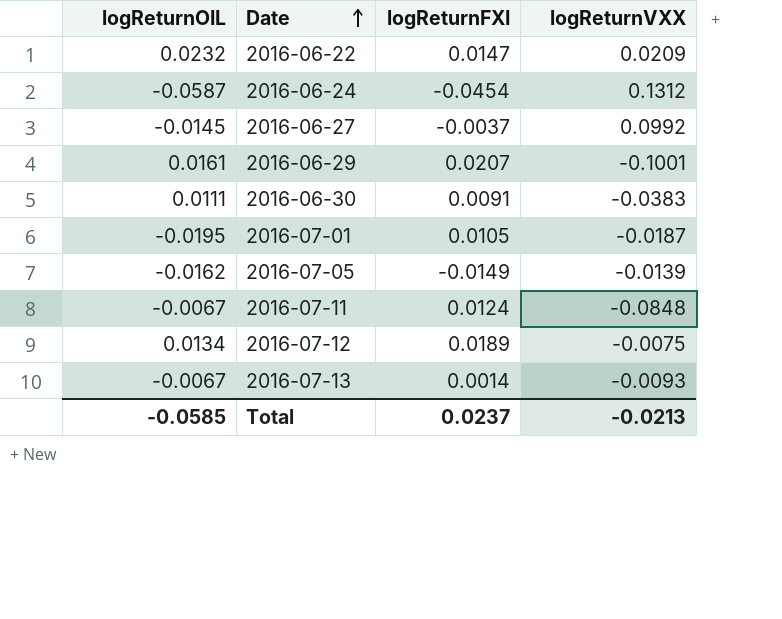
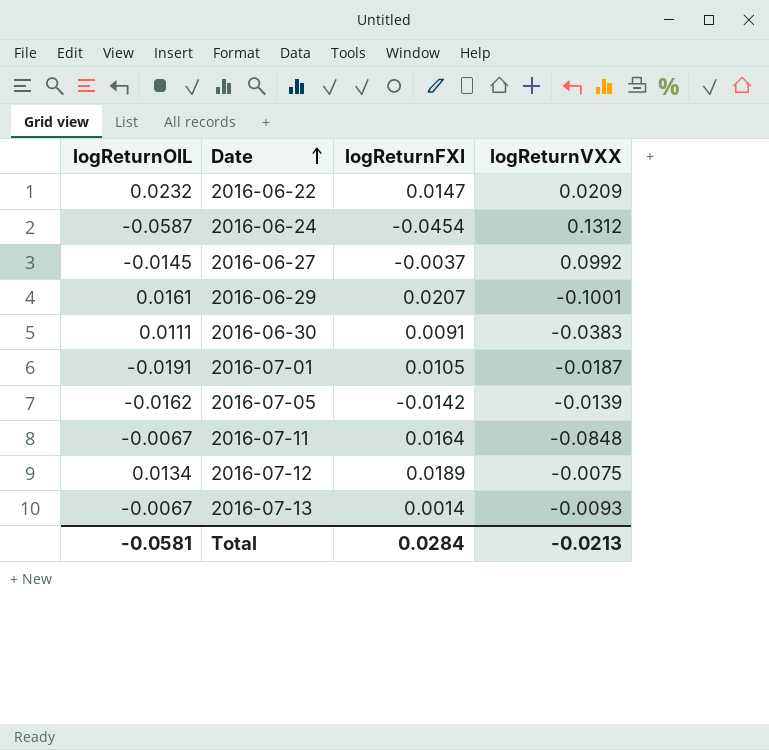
2016-07-01 | logReturnOIL: -0.0195 -> -0.0191
2016-07-05 | logReturnFXI: -0.0149 -> -0.0142
2016-07-11 | logReturnFXI: 0.0124 -> 0.0164
Total | logReturnOIL: -0.0585 -> -0.0581
Total | logReturnFXI: 0.0237 -> 0.0284

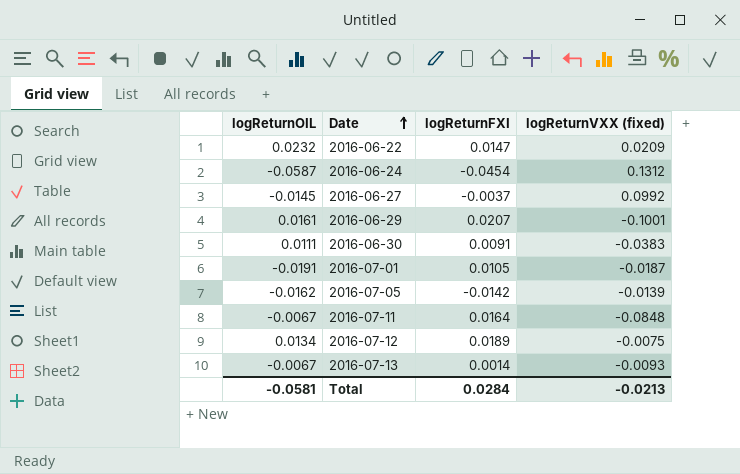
column name: logReturnVXX -> logReturnVXX (fixed)

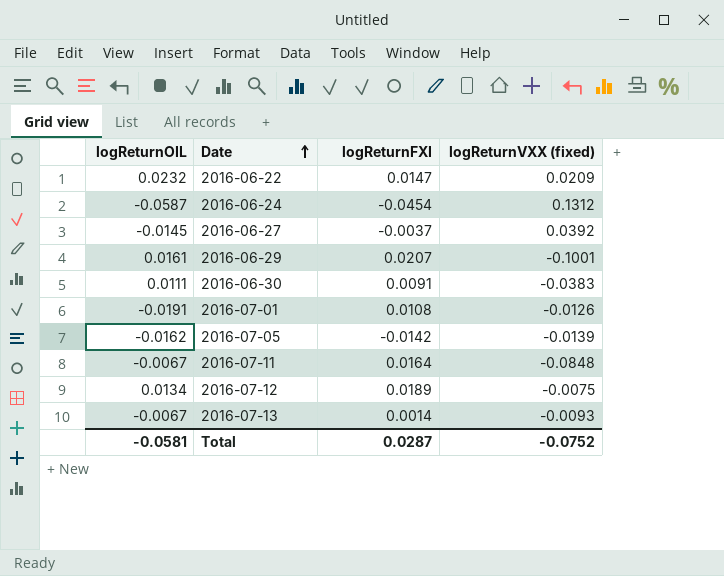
2016-06-27 | logReturnVXX (fixed): 0.0992 -> 0.0392
2016-07-01 | logReturnFXI: 0.0105 -> 0.0108
2016-07-01 | logReturnVXX (fixed): -0.0187 -> -0.0126
Total | logReturnFXI: 0.0284 -> 0.0287
Total | logReturnVXX (fixed): -0.0213 -> -0.0752

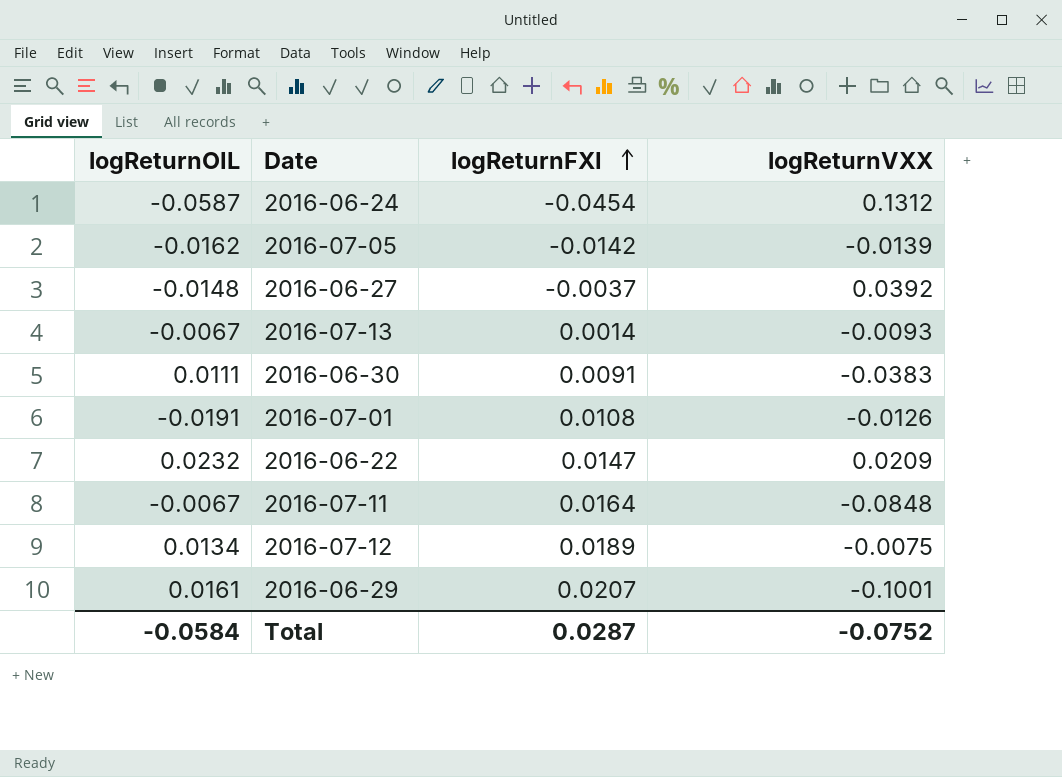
row order: Date ascending -> logReturnFXI ascending
column name: logReturnVXX (fixed) -> logReturnVXX
2016-06-27 | logReturnOIL: -0.0145 -> -0.0148
Total | logReturnOIL: -0.0581 -> -0.0584

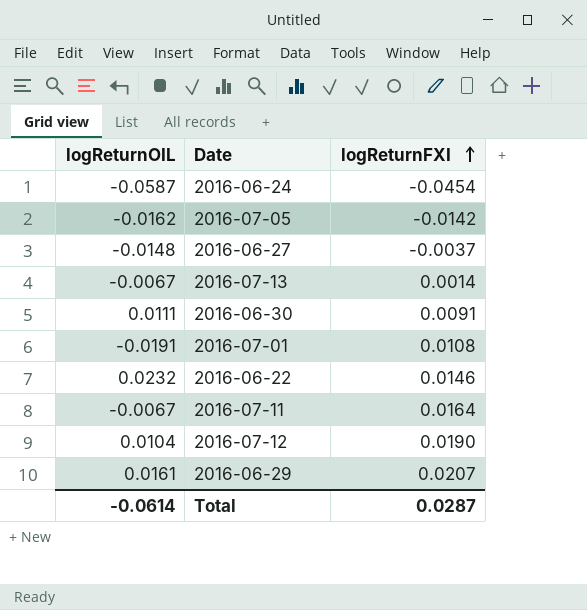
column logReturnVXX | position: 4 -> none
2016-06-22 | logReturnFXI: 0.0147 -> 0.0146
2016-07-12 | logReturnOIL: 0.0134 -> 0.0104
2016-07-12 | logReturnFXI: 0.0189 -> 0.0190
Total | logReturnOIL: -0.0584 -> -0.0614

